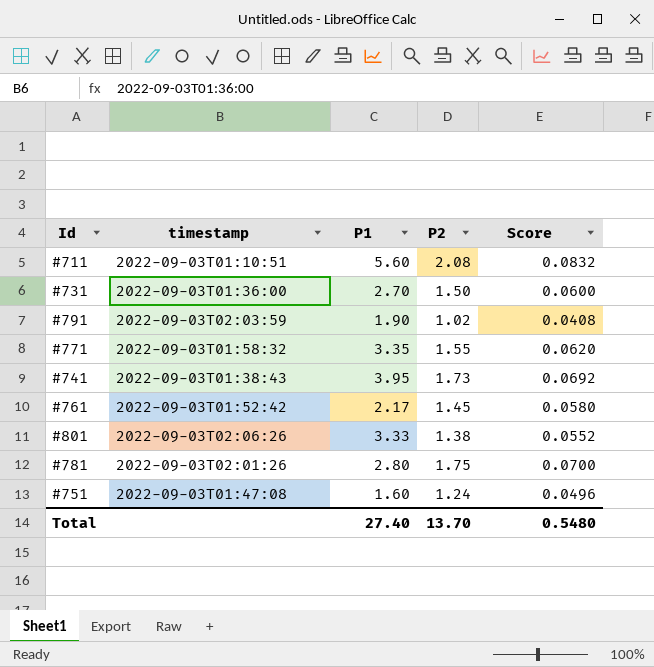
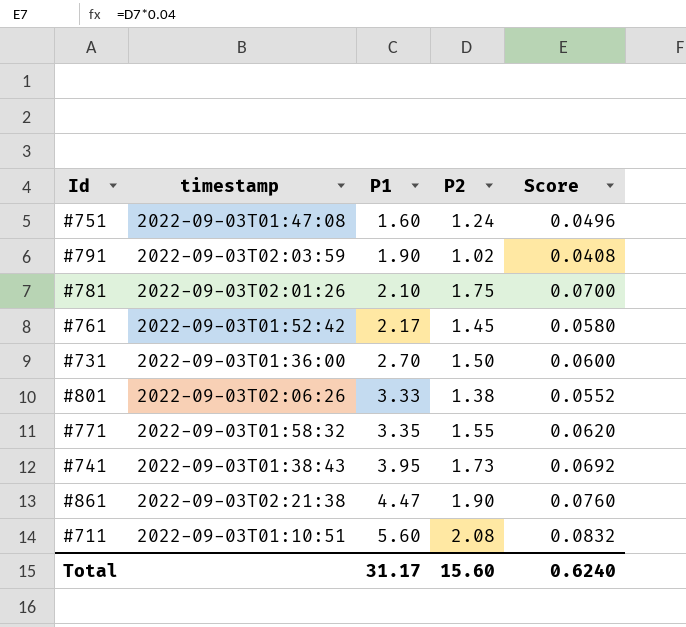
row order: none -> P1 ascending
#781 | P1: 2.80 -> 2.10
row #861: none -> 2022-09-03T02:21:38 | 4.47 | 1.90 | 0.0760
Total | P1: 27.40 -> 31.17
Total | P2: 13.70 -> 15.60
Total | Score: 0.5480 -> 0.6240

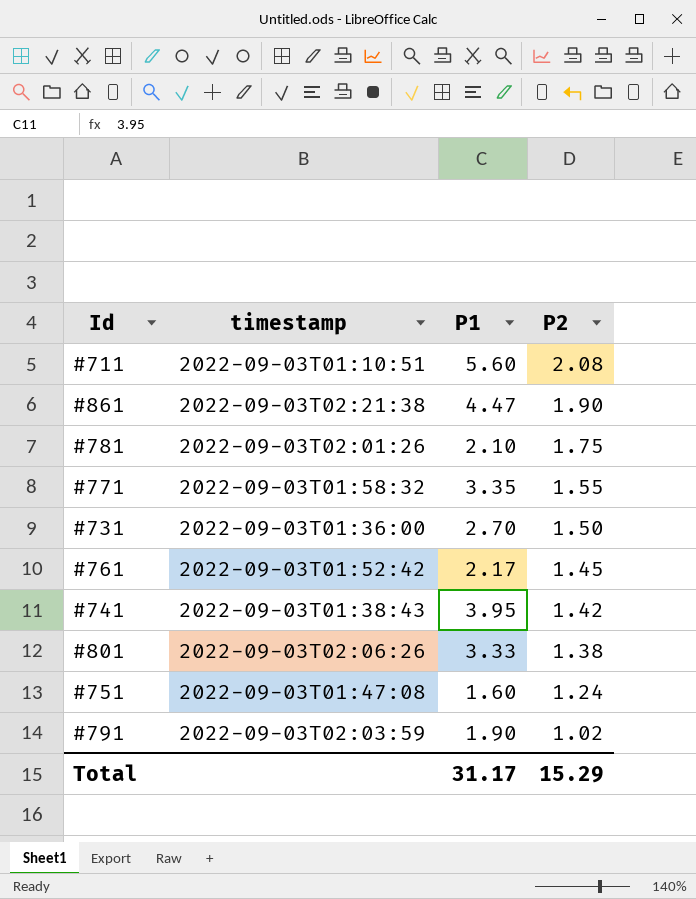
row order: P1 ascending -> P2 descending
column Score | formula: [P2] * 0.04 -> none
#741 | P2: 1.73 -> 1.42
Total | P2: 15.60 -> 15.29

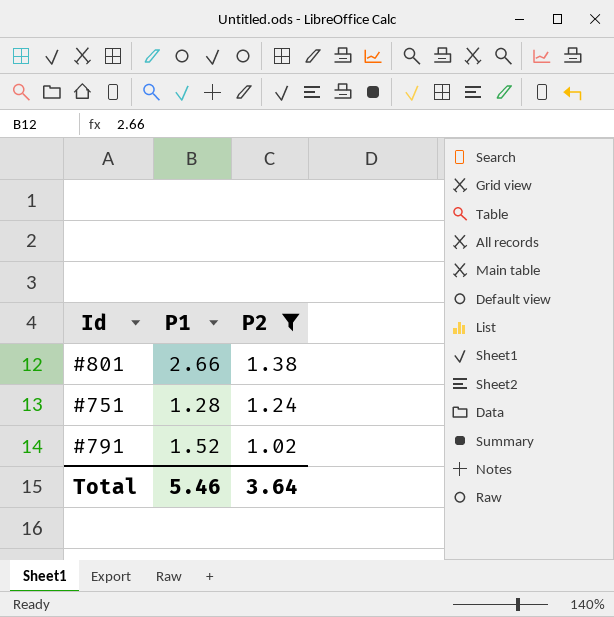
filter: none -> P2 <= 1.38
column timestamp | position: 2 -> none
#801 | P1: 3.33 -> 2.66
#751 | P1: 1.60 -> 1.28
#791 | P1: 1.90 -> 1.52
Total | P1: 31.17 -> 5.46
Total | P2: 15.29 -> 3.64

